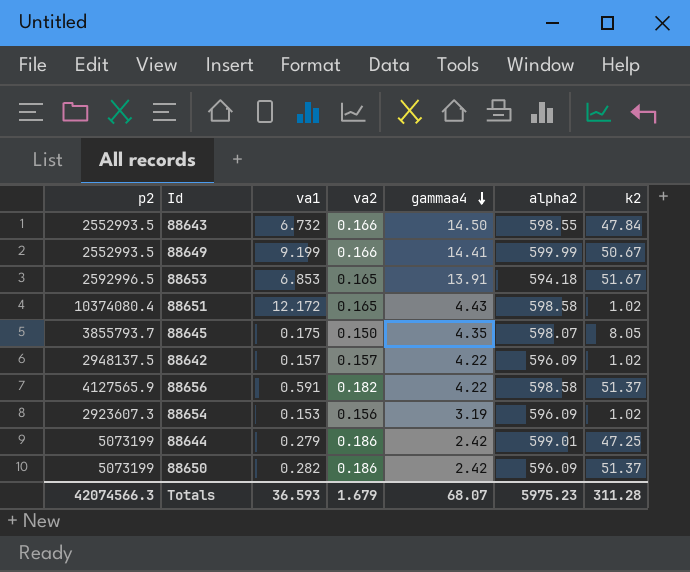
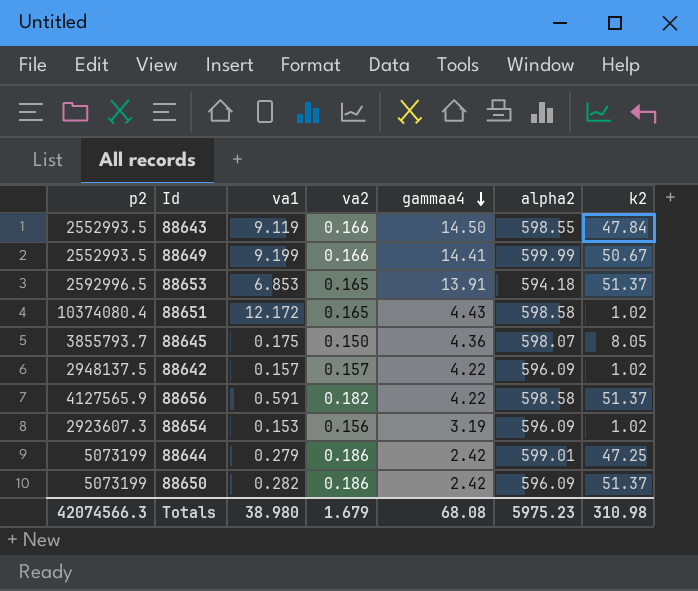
88643 | va1: 6.732 -> 9.119
88653 | k2: 51.67 -> 51.37
88645 | gammaa4: 4.35 -> 4.36
Totals | va1: 36.593 -> 38.980
Totals | gammaa4: 68.07 -> 68.08
Totals | k2: 311.28 -> 310.98

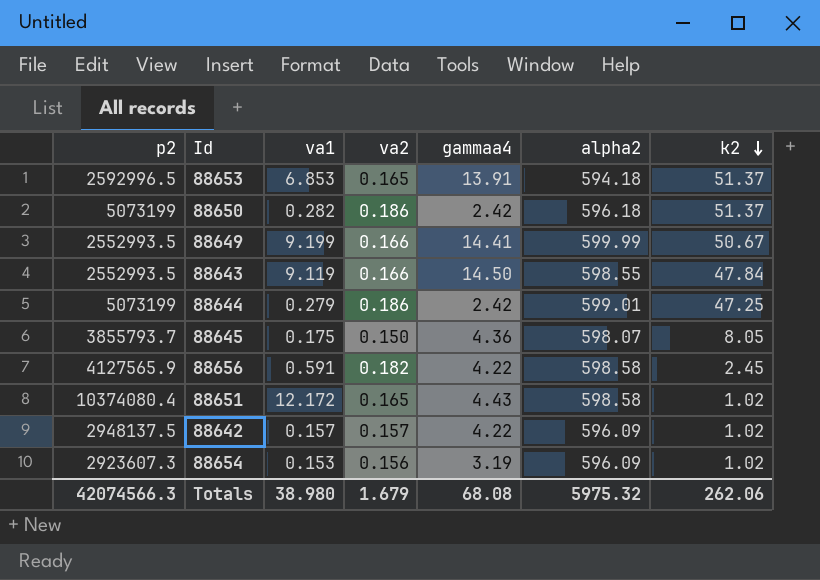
row order: gammaa4 descending -> k2 descending
88650 | alpha2: 596.09 -> 596.18
88656 | k2: 51.37 -> 2.45
Totals | alpha2: 5975.23 -> 5975.32
Totals | k2: 310.98 -> 262.06

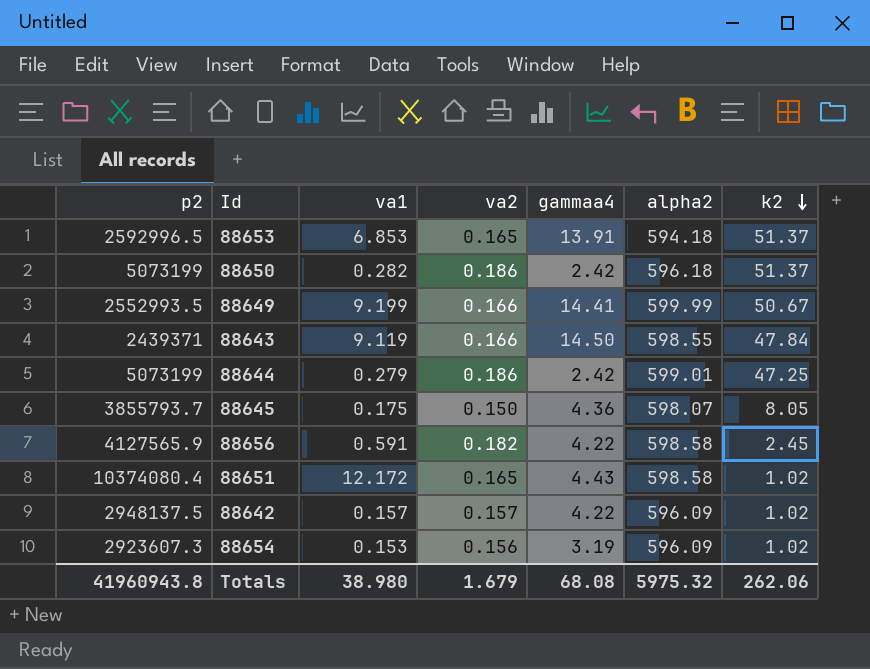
88643 | p2: 2552993.5 -> 2439371
Totals | p2: 42074566.3 -> 41960943.8

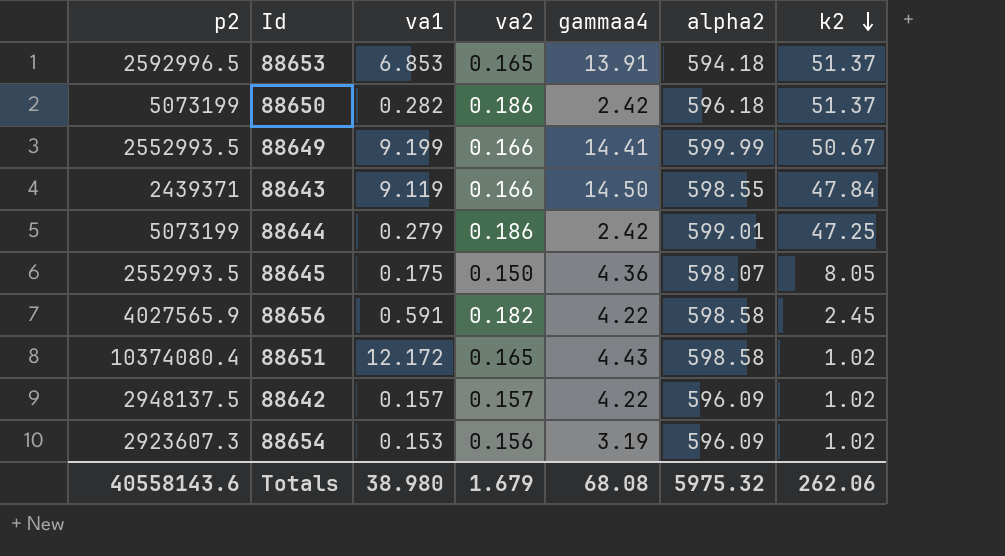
88645 | p2: 3855793.7 -> 2552993.5
88656 | p2: 4127565.9 -> 4027565.9
Totals | p2: 41960943.8 -> 40558143.6

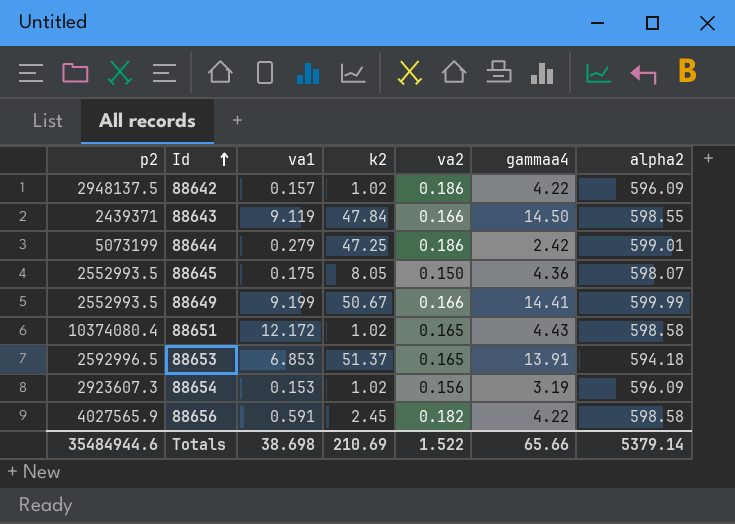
row order: k2 descending -> Id ascending
column k2 | position: 7 -> 4
row 88650: 5073199 | 0.282 | 0.186 | 2.42 | 596.18 | 51.37 -> none
88642 | va2: 0.157 -> 0.186
Totals | p2: 40558143.6 -> 35484944.6
Totals | va1: 38.980 -> 38.698
Totals | k2: 262.06 -> 210.69
Totals | va2: 1.679 -> 1.522
Totals | gammaa4: 68.08 -> 65.66
Totals | alpha2: 5975.32 -> 5379.14

